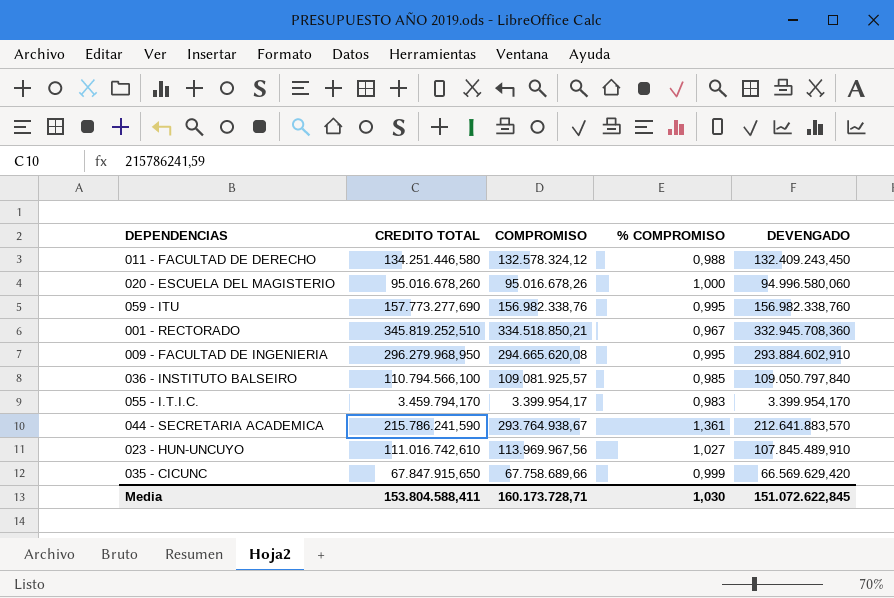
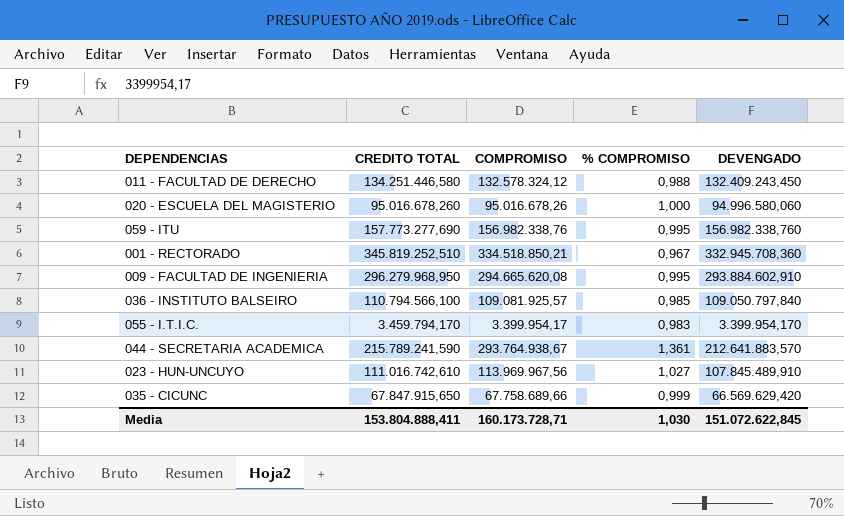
044 - SECRETARIA ACADEMICA | CREDITO TOTAL: 215.786.241,590 -> 215.789.241,590
Media | CREDITO TOTAL: 153.804.588,411 -> 153.804.888,411

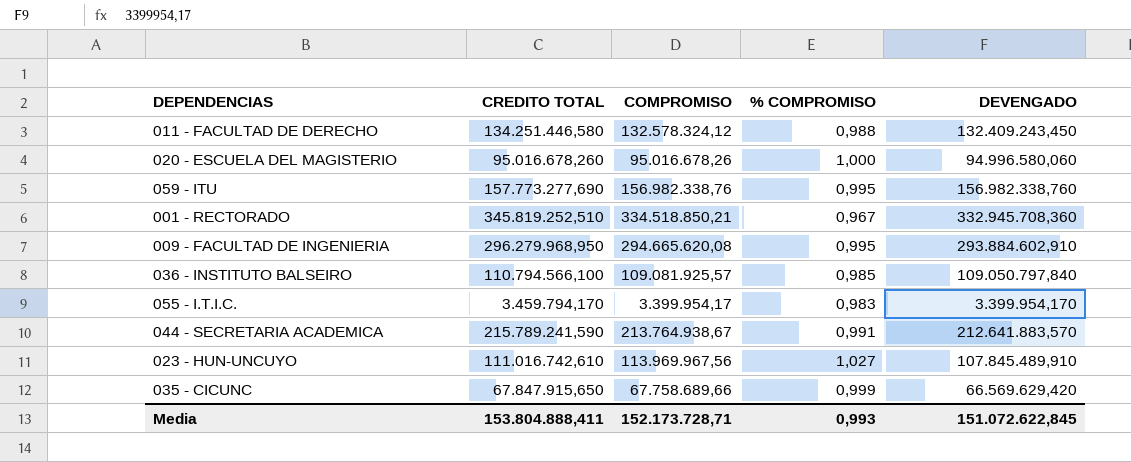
044 - SECRETARIA ACADEMICA | COMPROMISO: 293.764.938,67 -> 213.764.938,67
044 - SECRETARIA ACADEMICA | % COMPROMISO: 1,361 -> 0,991
Media | COMPROMISO: 160.173.728,71 -> 152.173.728,71
Media | % COMPROMISO: 1,030 -> 0,993

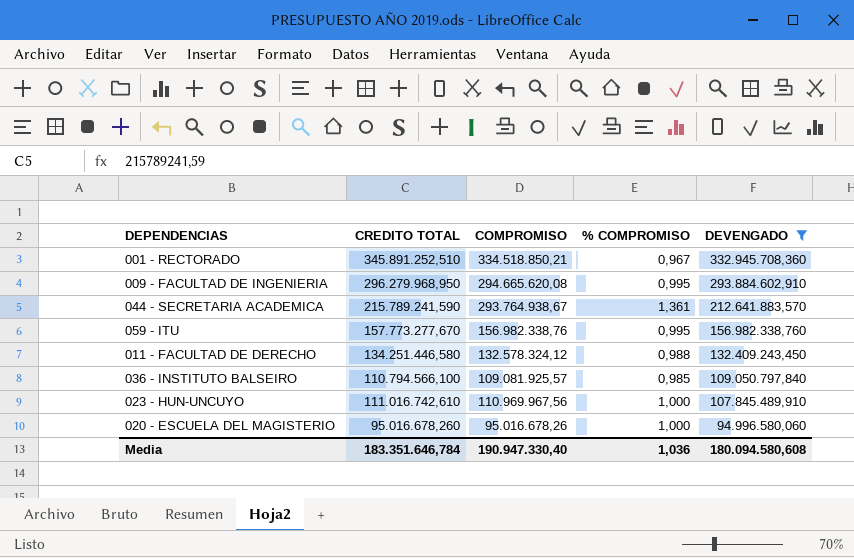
filter: none -> DEVENGADO >= 94.996.580,060
row order: none -> DEVENGADO descending
001 - RECTORADO | CREDITO TOTAL: 345.819.252,510 -> 345.891.252,510
044 - SECRETARIA ACADEMICA | COMPROMISO: 213.764.938,67 -> 293.764.938,67
044 - SECRETARIA ACADEMICA | % COMPROMISO: 0,991 -> 1,361
059 - ITU | CREDITO TOTAL: 157.773.277,690 -> 157.773.277,670
023 - HUN-UNCUYO | COMPROMISO: 113.969.967,56 -> 110.969.967,56
023 - HUN-UNCUYO | % COMPROMISO: 1,027 -> 1,000
Media | CREDITO TOTAL: 153.804.888,411 -> 183.351.646,784
Media | COMPROMISO: 152.173.728,71 -> 190.947.330,40
Media | % COMPROMISO: 0,993 -> 1,036
Media | DEVENGADO: 151.072.622,845 -> 180.094.580,608

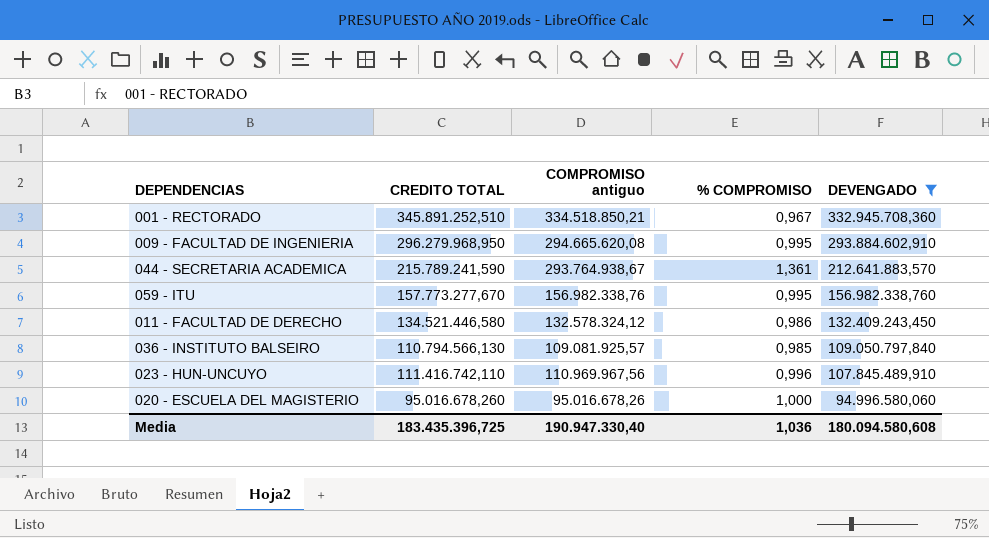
column name: COMPROMISO -> COMPROMISO antiguo
011 - FACULTAD DE DERECHO | CREDITO TOTAL: 134.251.446,580 -> 134.521.446,580
011 - FACULTAD DE DERECHO | % COMPROMISO: 0,988 -> 0,986
036 - INSTITUTO BALSEIRO | CREDITO TOTAL: 110.794.566,100 -> 110.794.566,130
023 - HUN-UNCUYO | CREDITO TOTAL: 111.016.742,610 -> 111.416.742,110
023 - HUN-UNCUYO | % COMPROMISO: 1,000 -> 0,996
Media | CREDITO TOTAL: 183.351.646,784 -> 183.435.396,725

